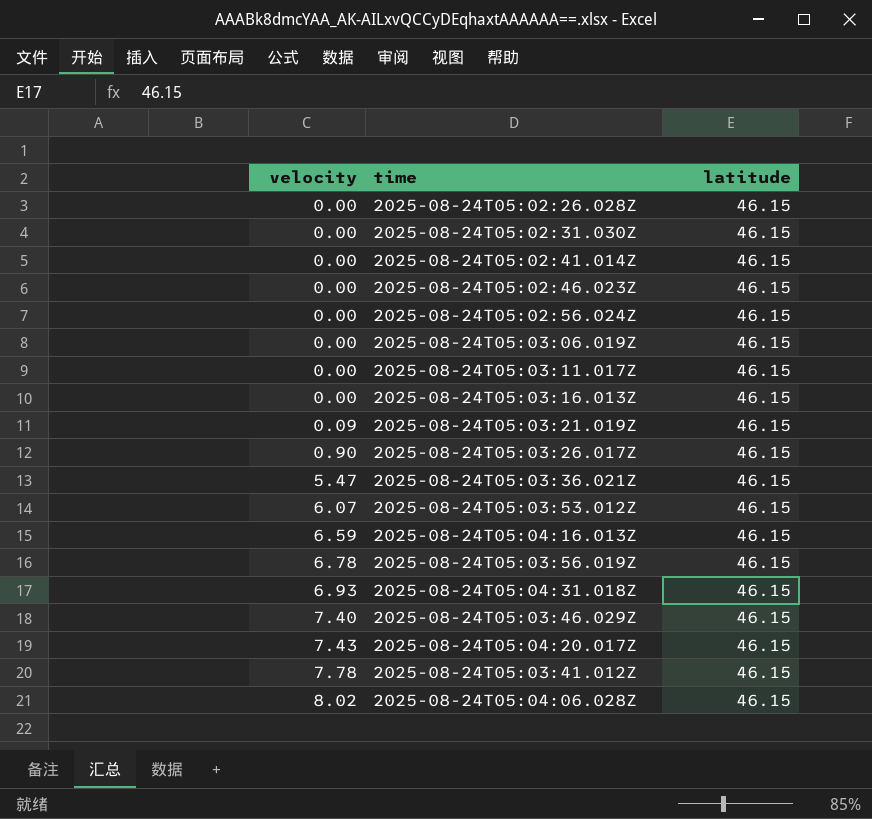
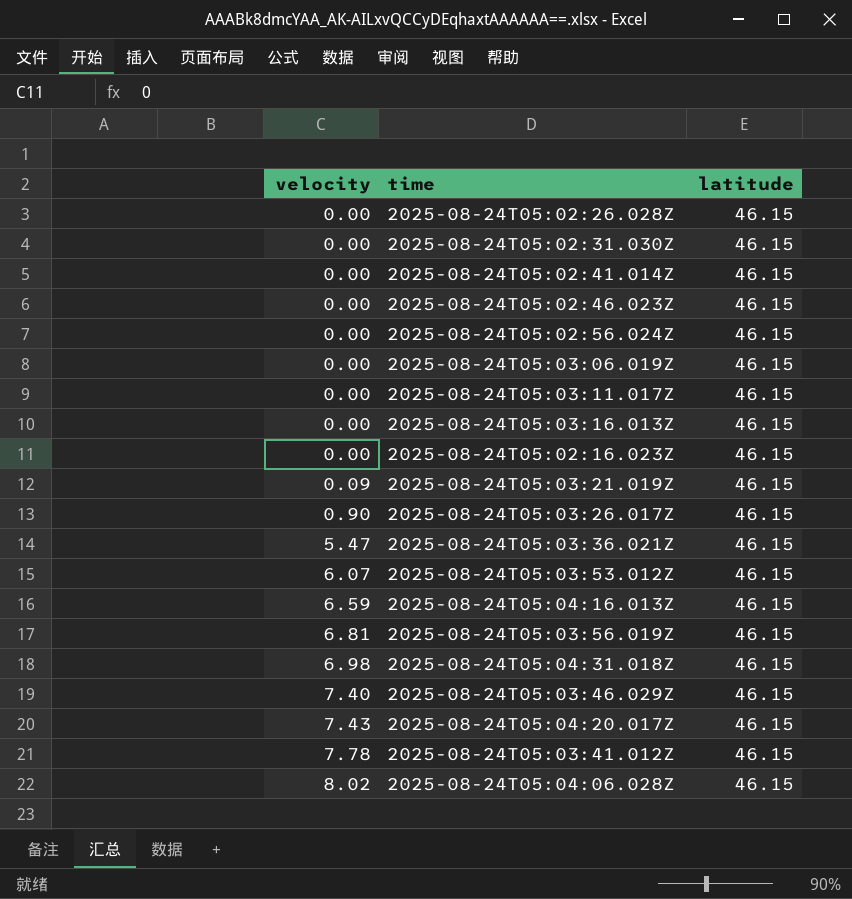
row 2025-08-24T05:02:16.023Z: none -> 0.00 | 46.15
2025-08-24T05:03:56.019Z | velocity: 6.78 -> 6.81
2025-08-24T05:04:31.018Z | velocity: 6.93 -> 6.98

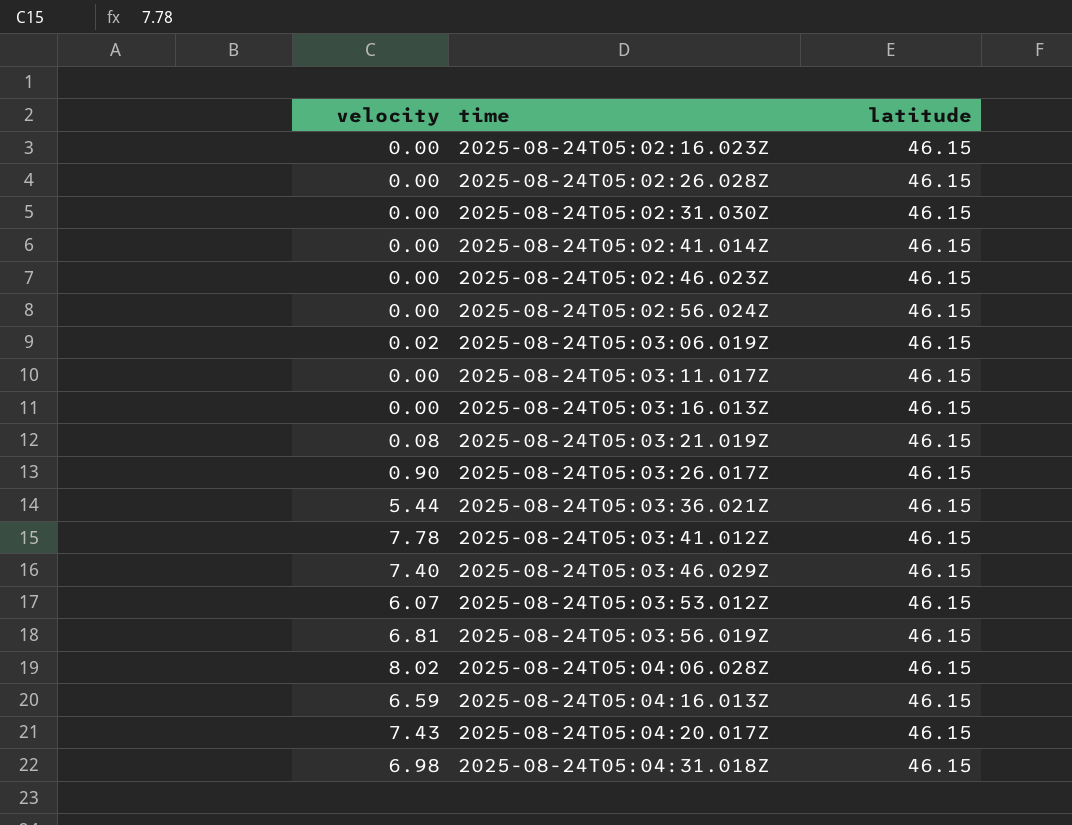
row order: velocity ascending -> time ascending
2025-08-24T05:03:06.019Z | velocity: 0.00 -> 0.02
2025-08-24T05:03:21.019Z | velocity: 0.09 -> 0.08
2025-08-24T05:03:36.021Z | velocity: 5.47 -> 5.44

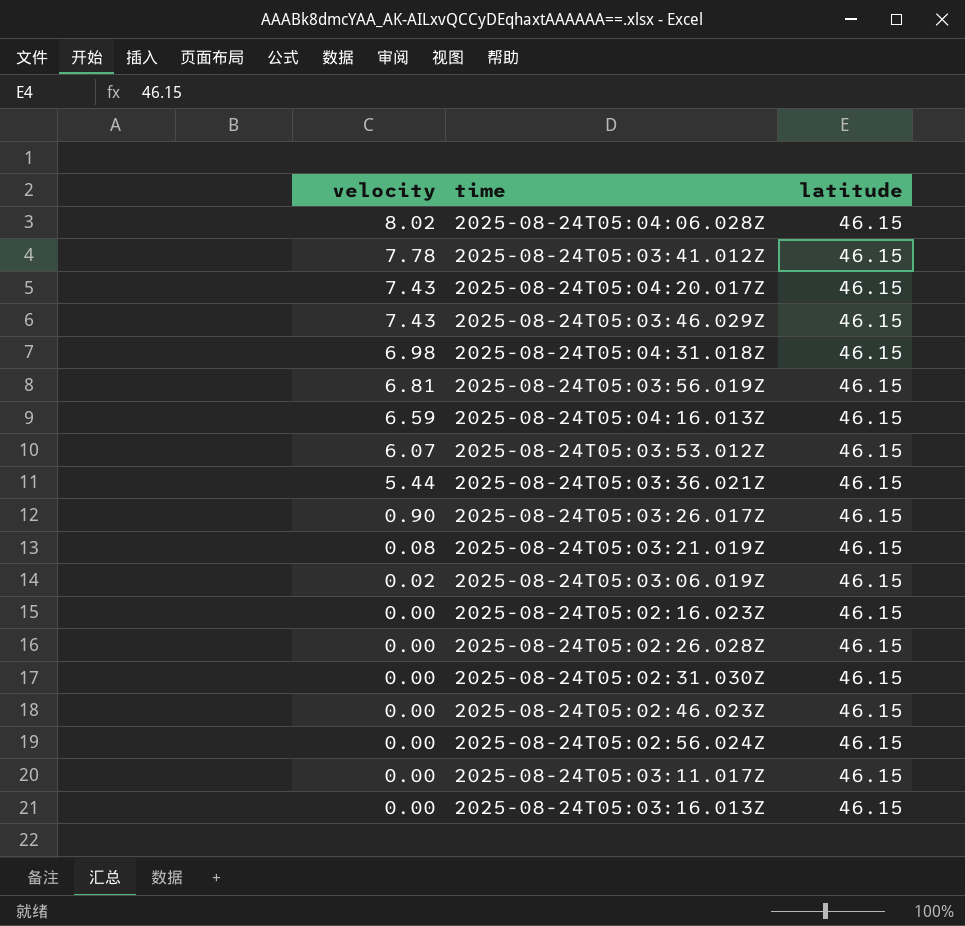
row order: time ascending -> velocity descending
row 2025-08-24T05:02:41.014Z: 0.00 | 46.15 -> none
2025-08-24T05:03:46.029Z | velocity: 7.40 -> 7.43

